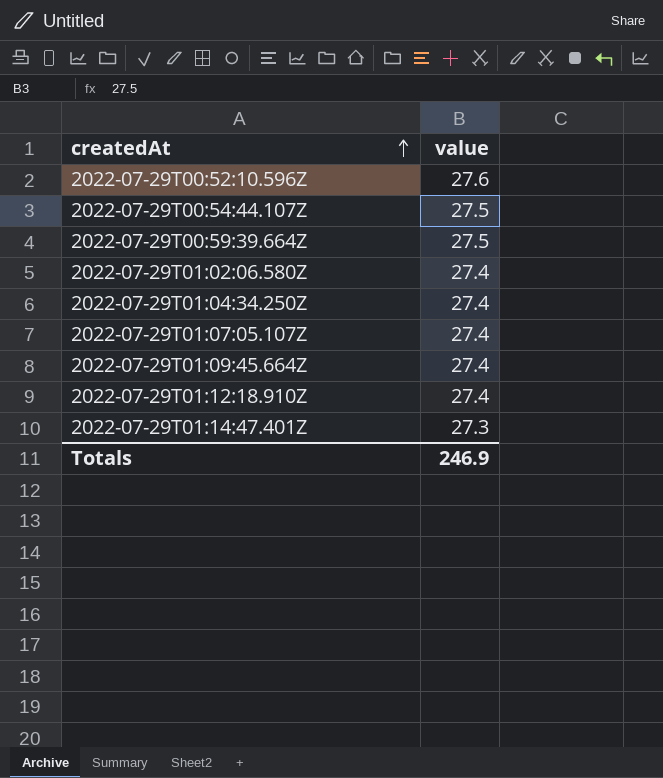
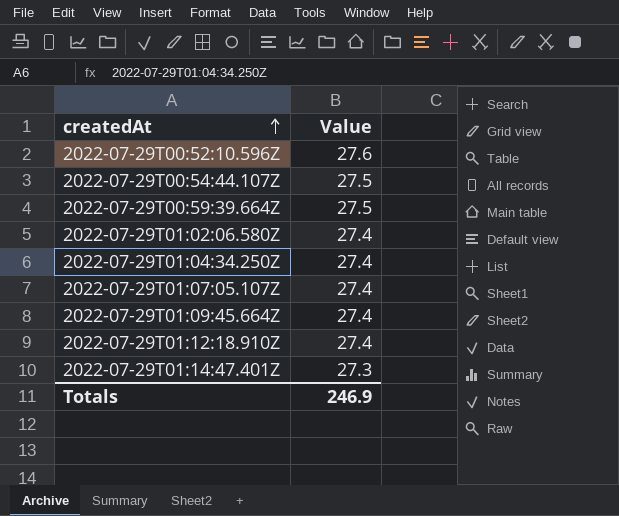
column name: value -> Value

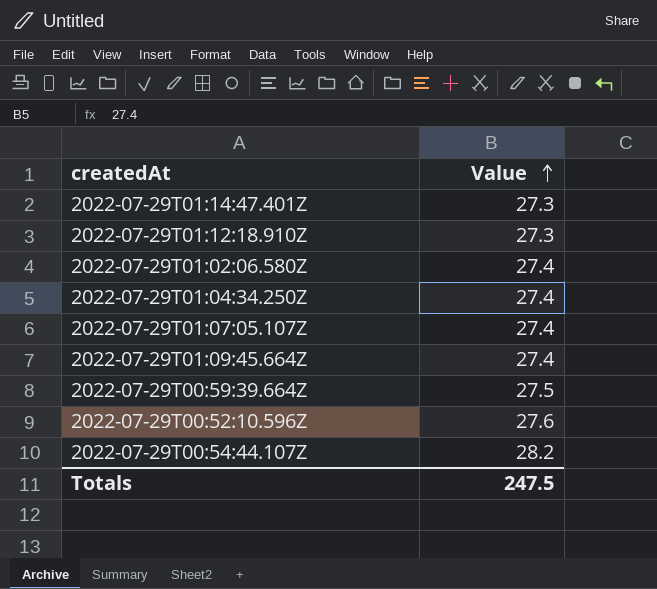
row order: createdAt ascending -> Value ascending
2022-07-29T01:12:18.910Z | Value: 27.4 -> 27.3
2022-07-29T00:54:44.107Z | Value: 27.5 -> 28.2
Totals | Value: 246.9 -> 247.5

